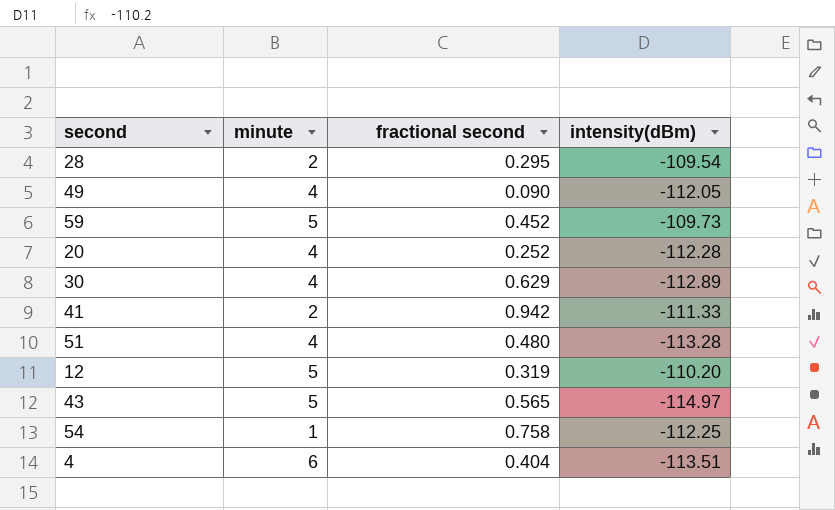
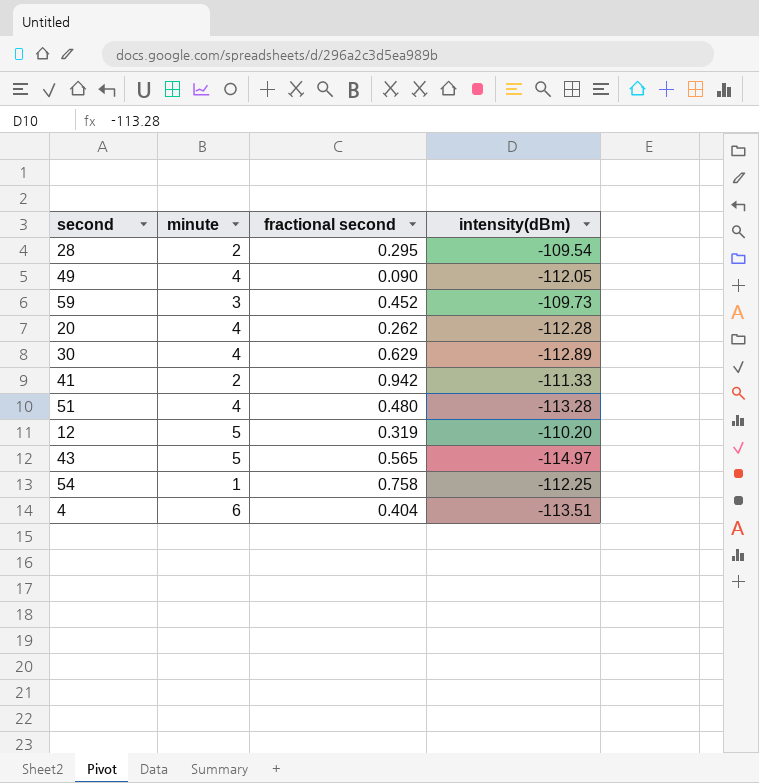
59 | minute: 5 -> 3
20 | fractional second: 0.252 -> 0.262

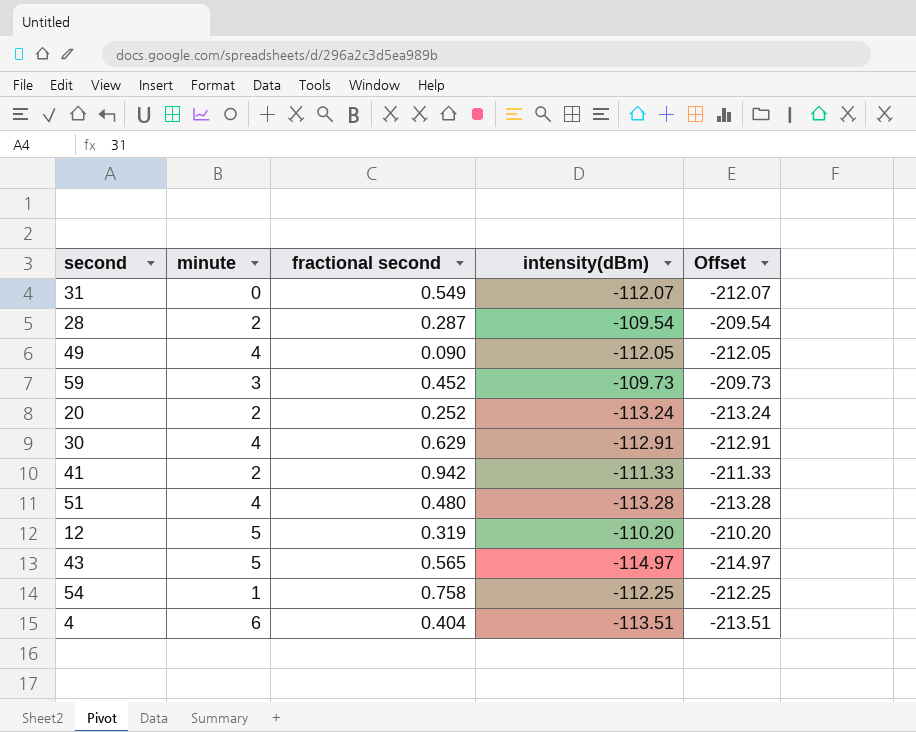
column Offset | formula: none -> [intensity(dBm)] - 100
row 31: none -> 0 | 0.549 | -112.07 | -212.07
28 | fractional second: 0.295 -> 0.287
20 | minute: 4 -> 2
20 | fractional second: 0.262 -> 0.252
20 | intensity(dBm): -112.28 -> -113.24
30 | intensity(dBm): -112.89 -> -112.91

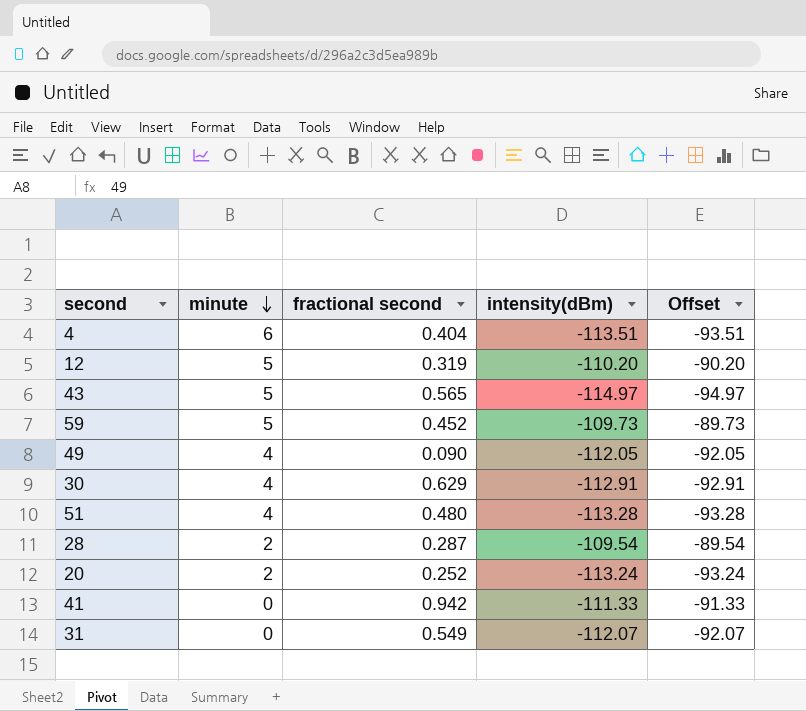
row order: none -> minute descending
column Offset | formula: [intensity(dBm)] - 100 -> [intensity(dBm)] + 20
row 54: 1 | 0.758 | -112.25 | -212.25 -> none
59 | minute: 3 -> 5
41 | minute: 2 -> 0

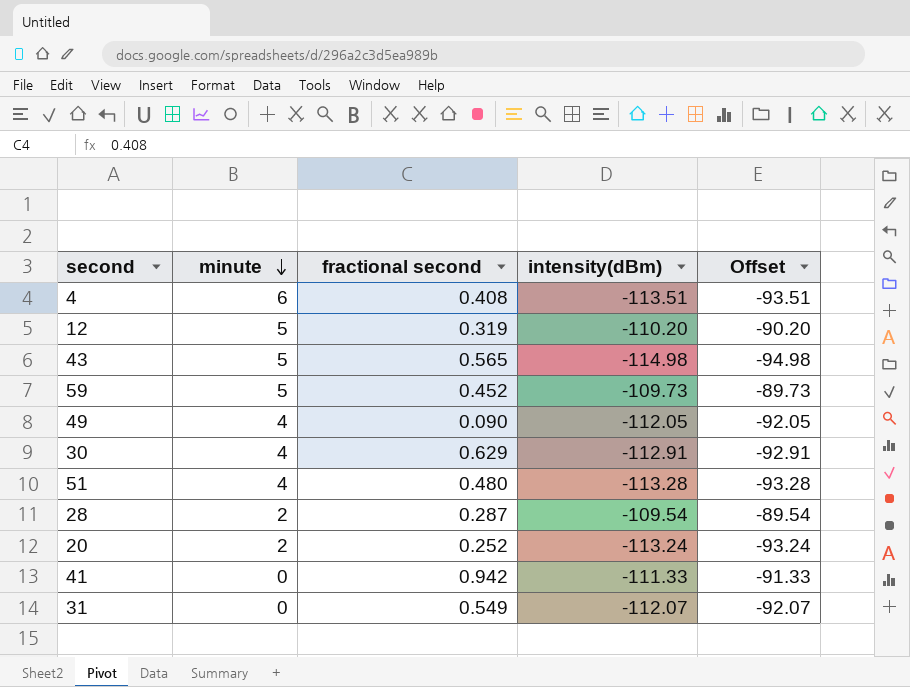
4 | fractional second: 0.404 -> 0.408
43 | intensity(dBm): -114.97 -> -114.98
43 | Offset: -94.97 -> -94.98

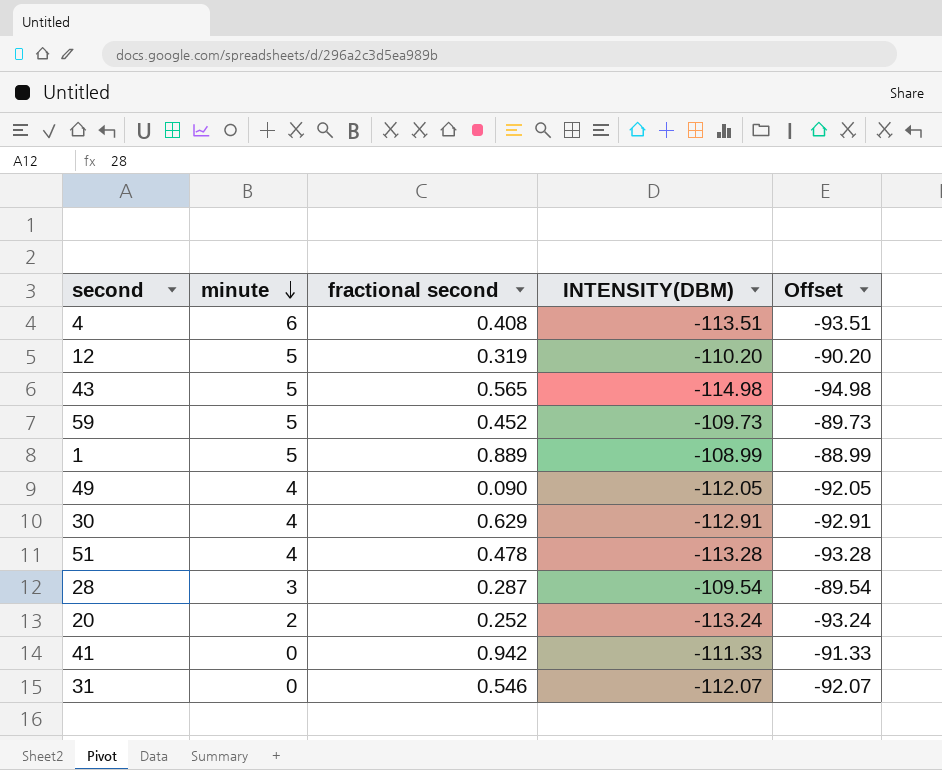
column name: intensity(dBm) -> INTENSITY(DBM)
row 1: none -> 5 | 0.889 | -108.99 | -88.99
51 | fractional second: 0.480 -> 0.478
28 | minute: 2 -> 3
31 | fractional second: 0.549 -> 0.546

